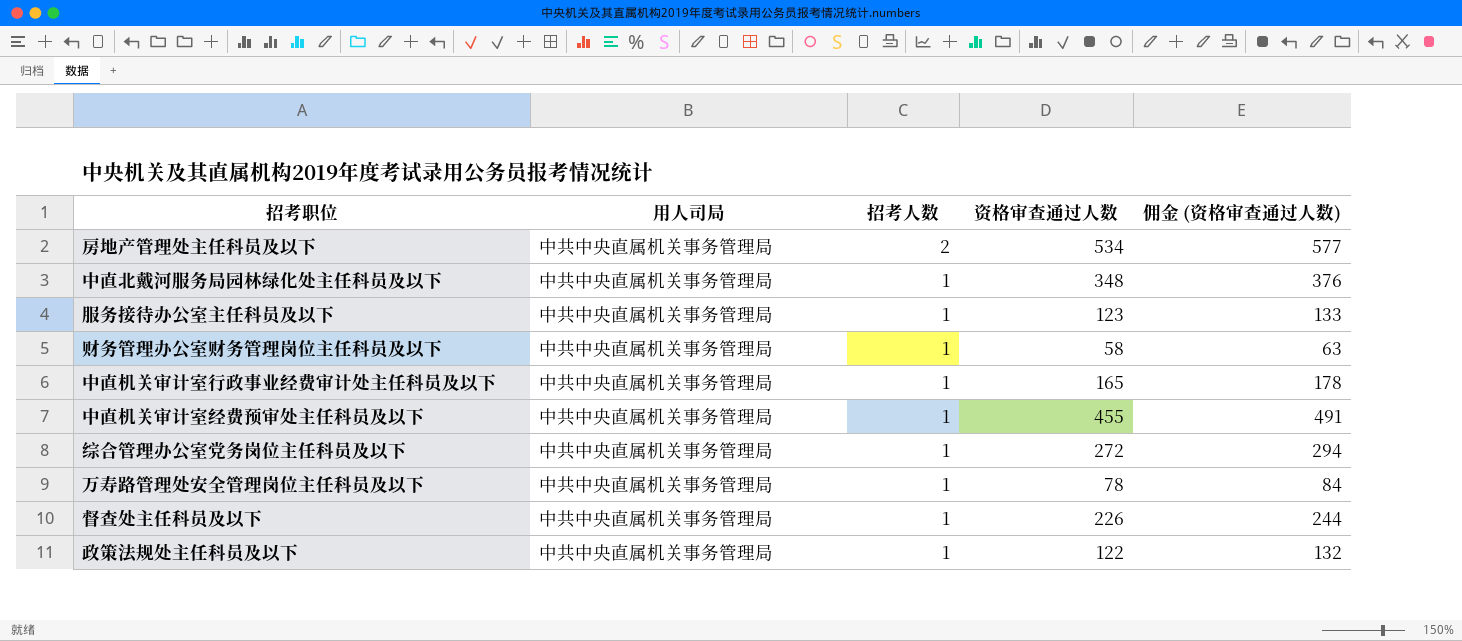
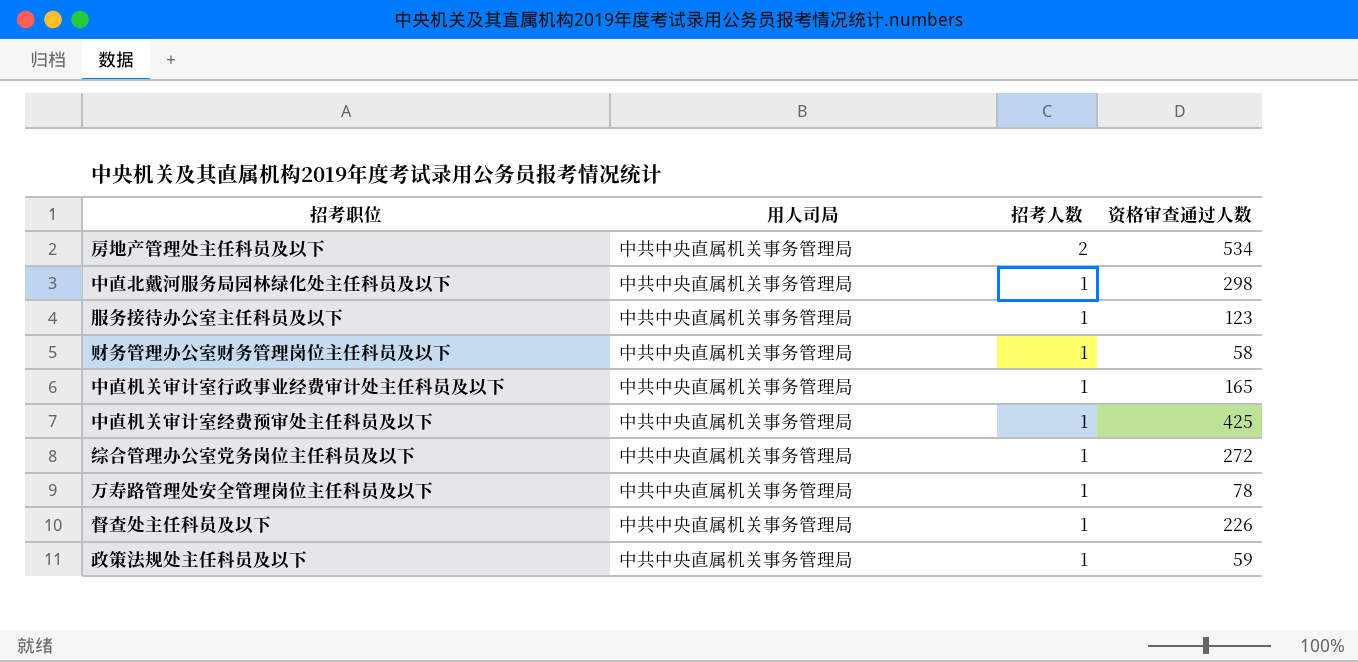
column 佣金 (资格审查通过人数) | formula: [资格审查通过人数] * 1.08 -> none
中直北戴河服务局园林绿化处主任科员及以下 | 资格审查通过人数: 348 -> 298
中直机关审计室经费预审处主任科员及以下 | 资格审查通过人数: 455 -> 425
政策法规处主任科员及以下 | 资格审查通过人数: 122 -> 59

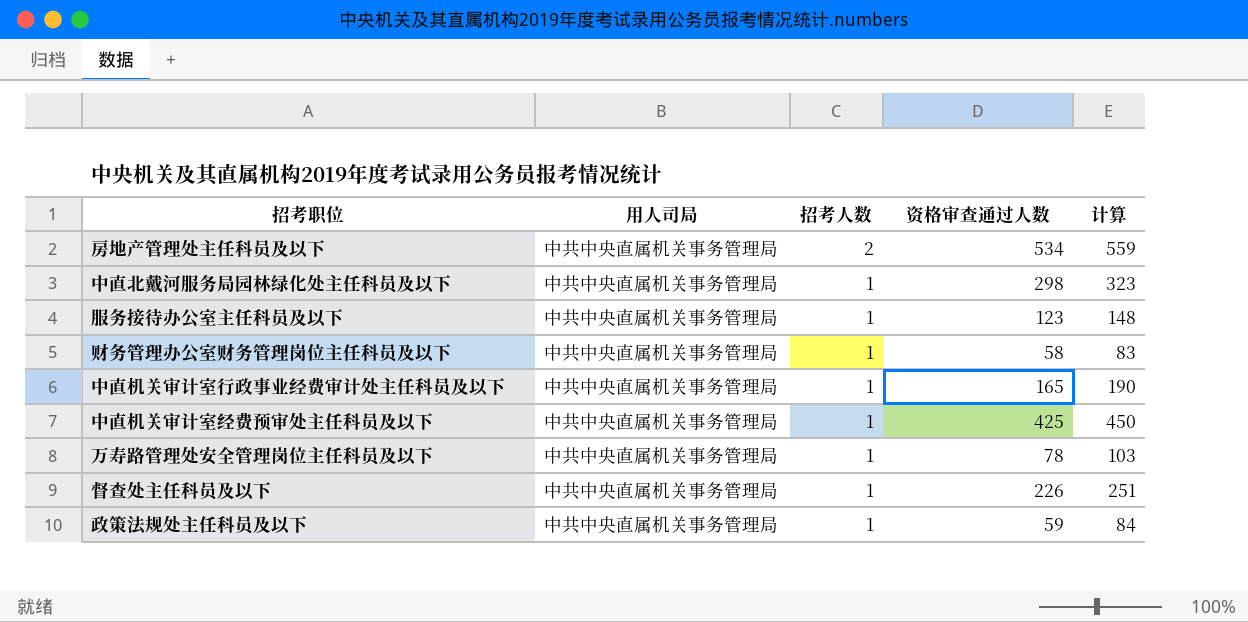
column 计算 | formula: none -> [资格审查通过人数] + 25
row 综合管理办公室党务岗位主任科员及以下: 中共中央直属机关事务管理局 | 1 | 272 -> none

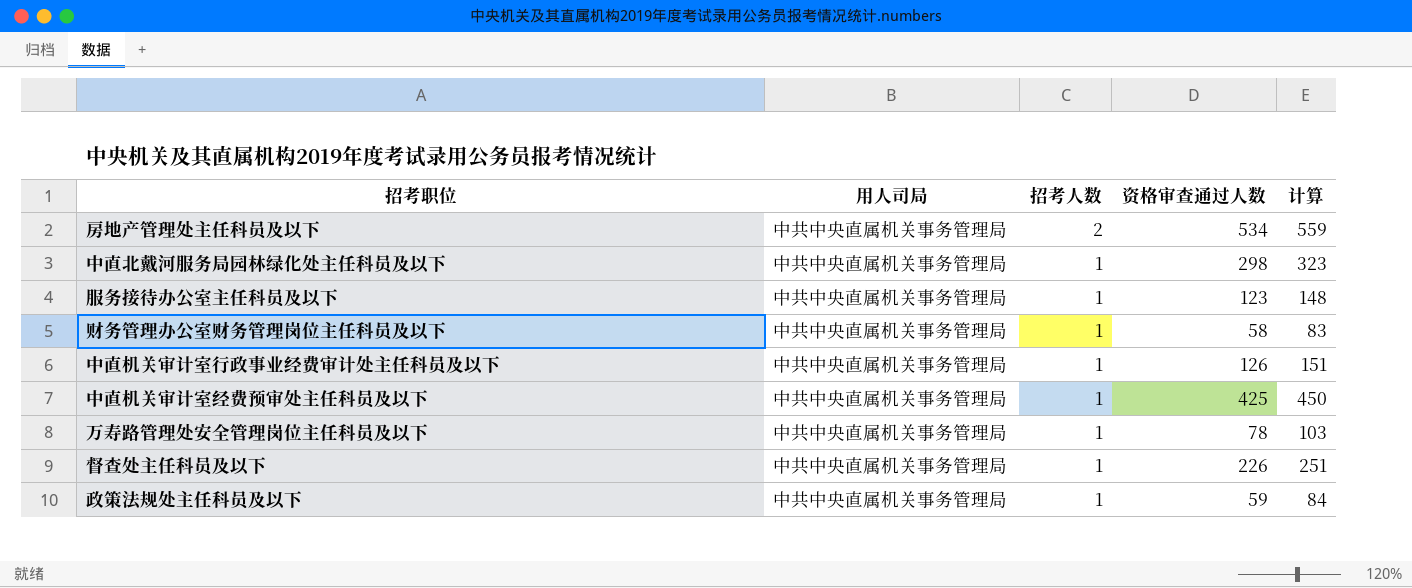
中直机关审计室行政事业经费审计处主任科员及以下 | 资格审查通过人数: 165 -> 126
中直机关审计室行政事业经费审计处主任科员及以下 | 计算: 190 -> 151

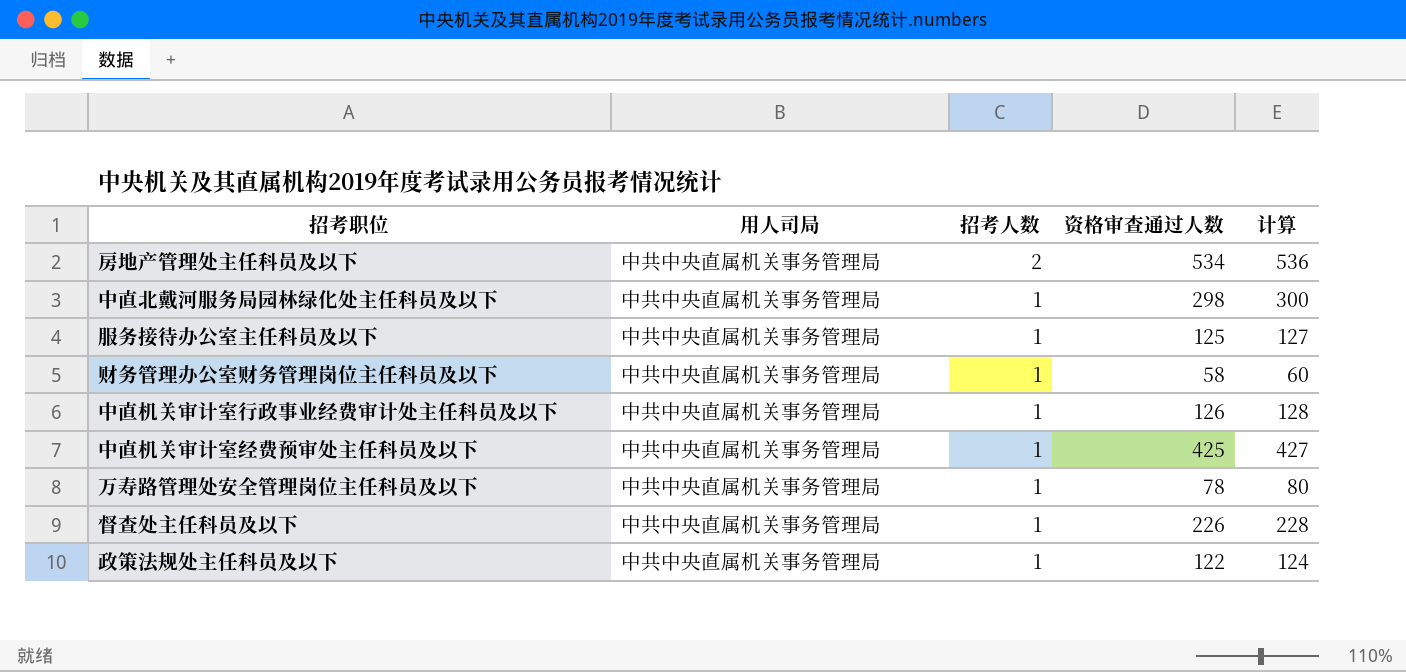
column 计算 | formula: [资格审查通过人数] + 25 -> [资格审查通过人数] + 2
服务接待办公室主任科员及以下 | 资格审查通过人数: 123 -> 125
政策法规处主任科员及以下 | 资格审查通过人数: 59 -> 122

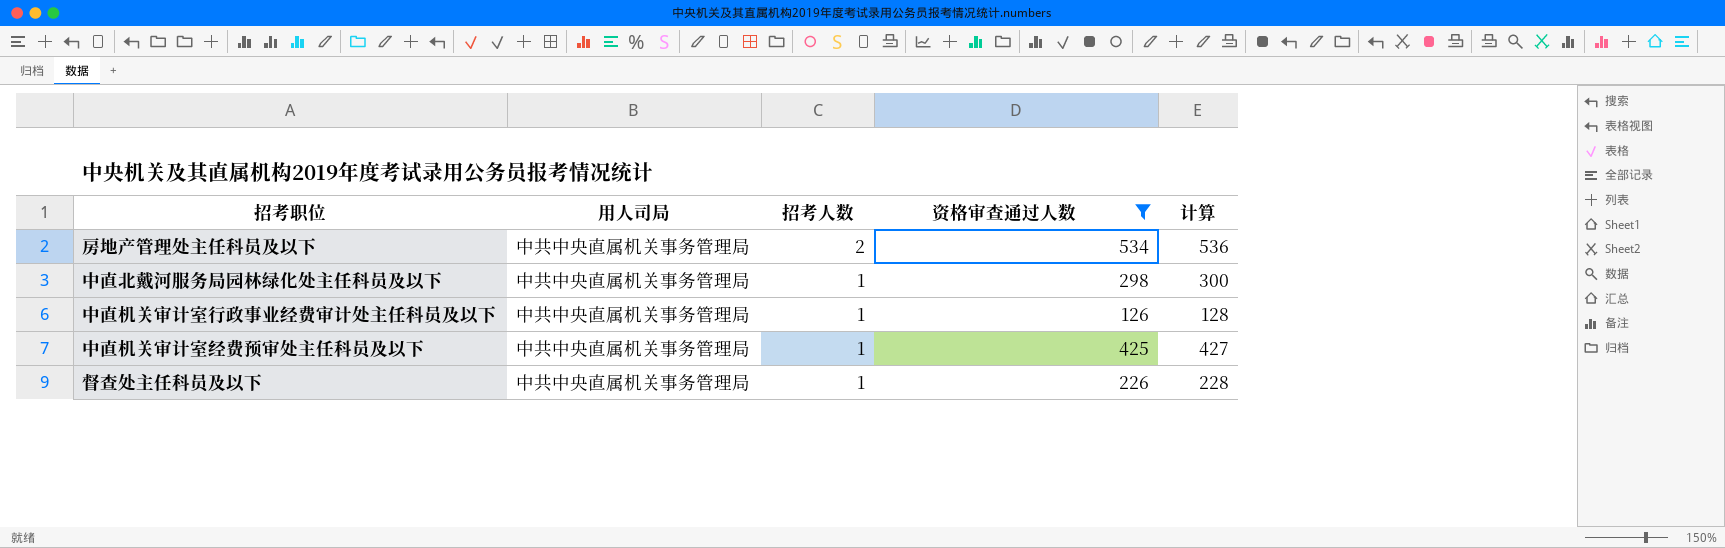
filter: none -> 资格审查通过人数 >= 126

